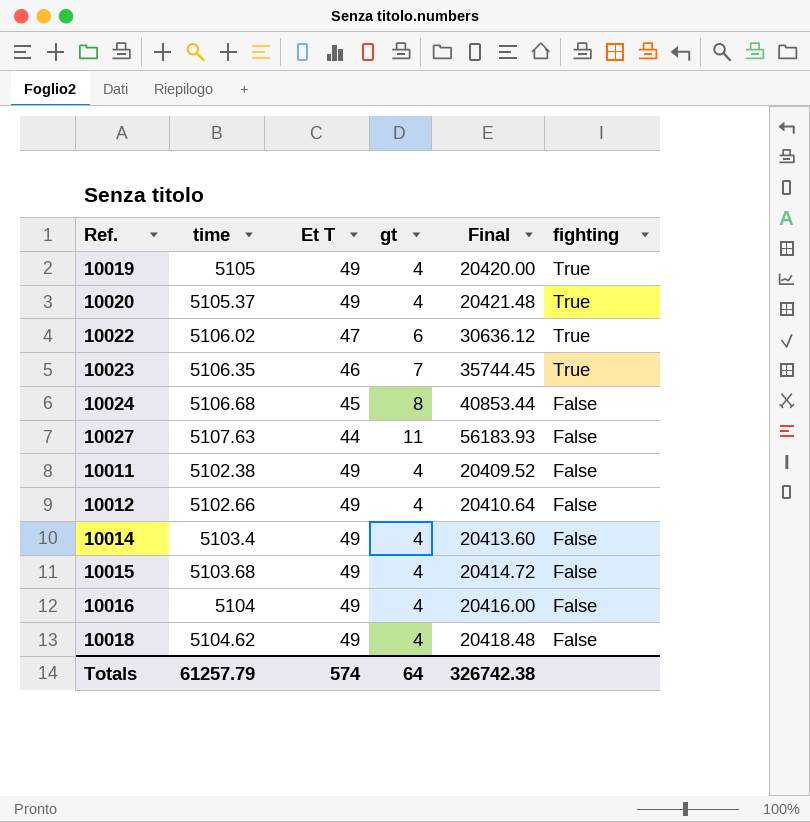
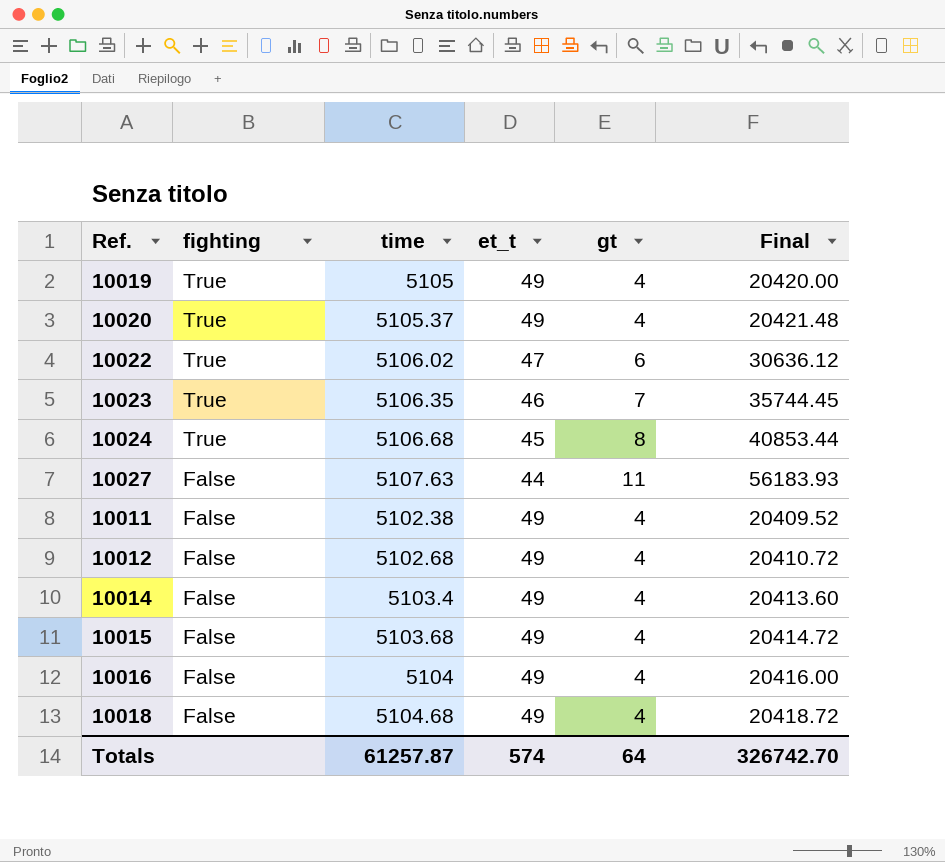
column fighting | position: 6 -> 2
column name: Et T -> et_t
10024 | fighting: False -> True
10012 | time: 5102.66 -> 5102.68
10012 | Final: 20410.64 -> 20410.72
10018 | time: 5104.62 -> 5104.68
10018 | Final: 20418.48 -> 20418.72
Totals | time: 61257.79 -> 61257.87
Totals | Final: 326742.38 -> 326742.70

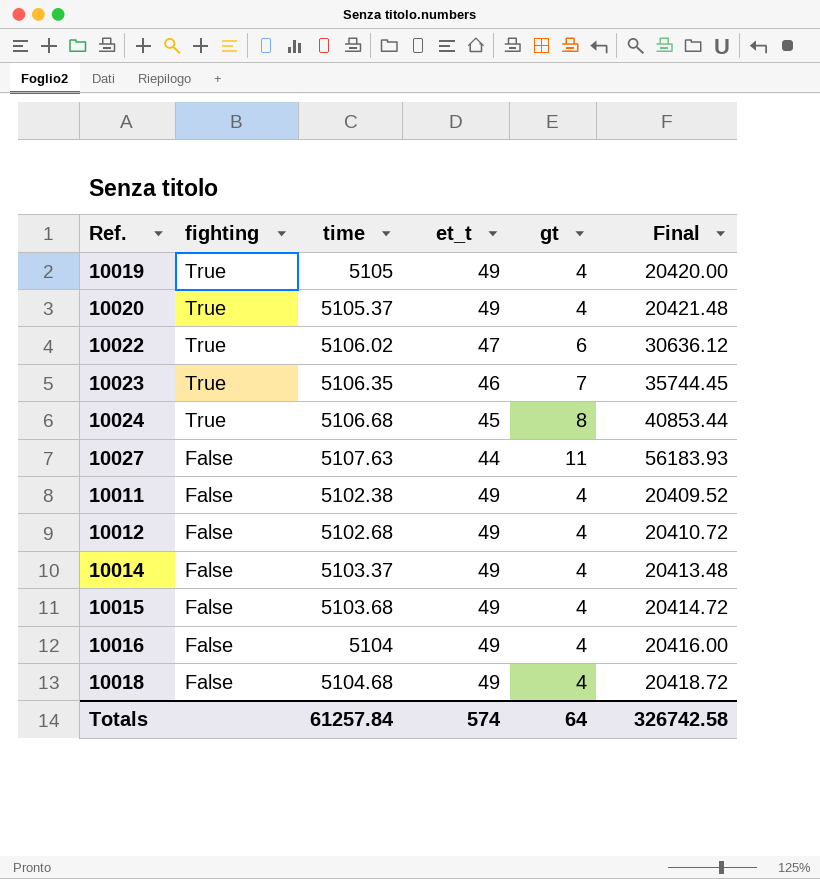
10014 | time: 5103.4 -> 5103.37
10014 | Final: 20413.60 -> 20413.48
Totals | time: 61257.87 -> 61257.84
Totals | Final: 326742.70 -> 326742.58

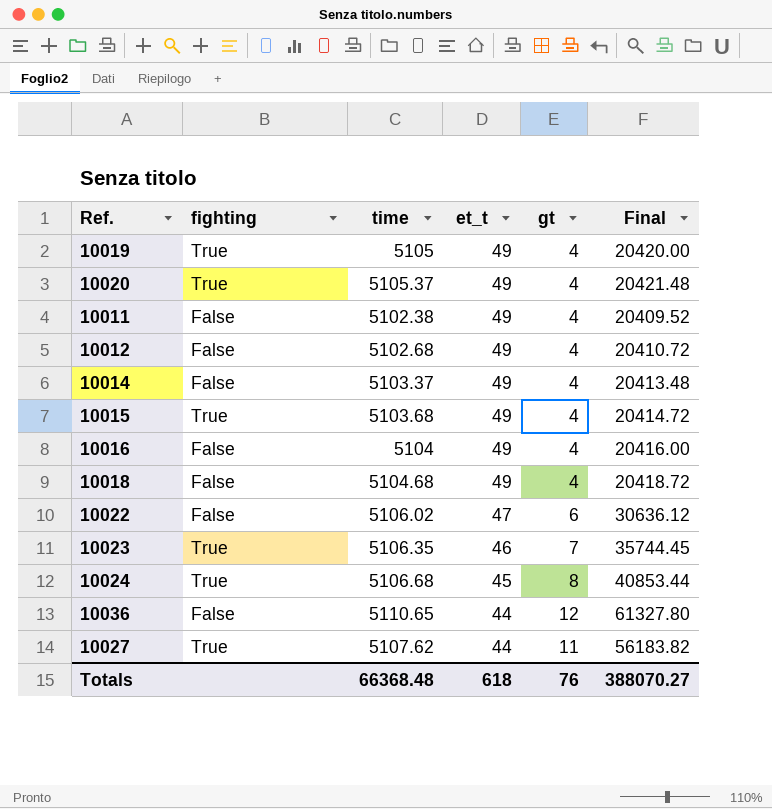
row order: fighting descending -> et_t descending
10015 | fighting: False -> True
10022 | fighting: True -> False
row 10036: none -> False | 5110.65 | 44 | 12 | 61327.80
10027 | fighting: False -> True
10027 | time: 5107.63 -> 5107.62
10027 | Final: 56183.93 -> 56183.82
Totals | time: 61257.84 -> 66368.48
Totals | et_t: 574 -> 618
Totals | gt: 64 -> 76
Totals | Final: 326742.58 -> 388070.27

